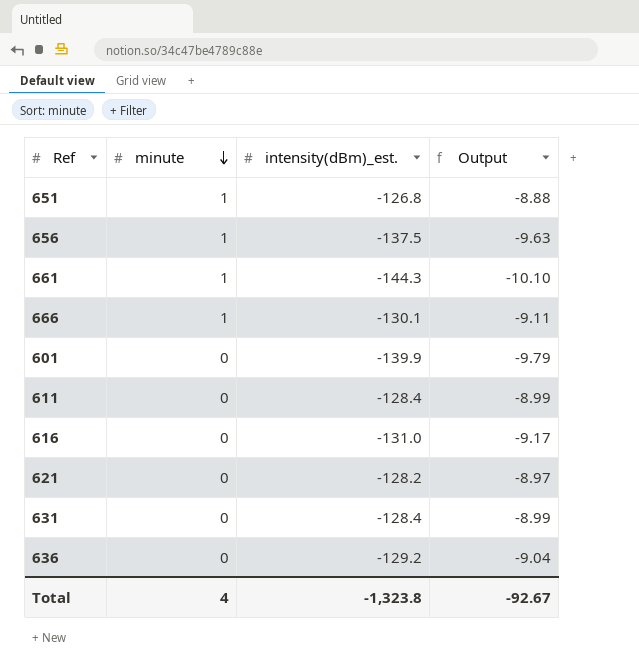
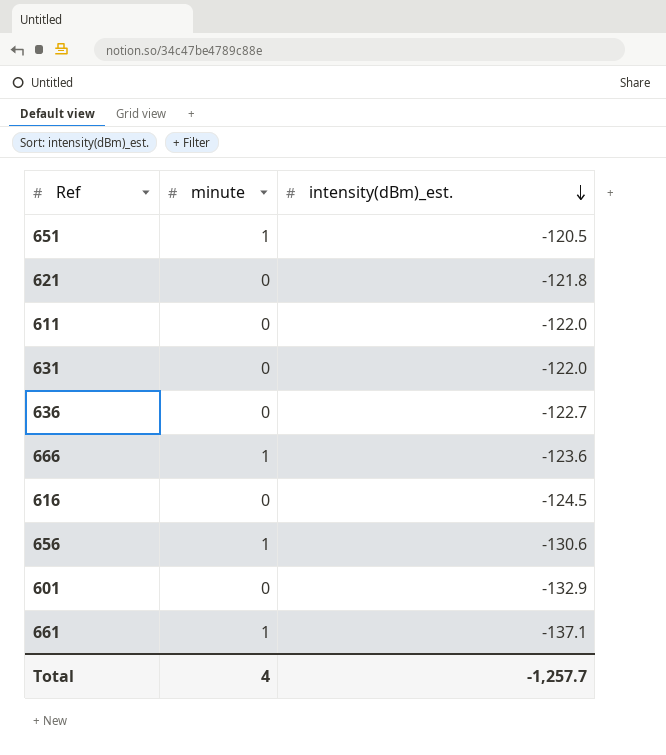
row order: minute descending -> intensity(dBm)_est. descending
column Output | formula: [intensity(dBm)_est.] * 0.07 -> none
651 | intensity(dBm)_est.: -126.8 -> -120.5
621 | intensity(dBm)_est.: -128.2 -> -121.8
611 | intensity(dBm)_est.: -128.4 -> -122.0
631 | intensity(dBm)_est.: -128.4 -> -122.0
636 | intensity(dBm)_est.: -129.2 -> -122.7
666 | intensity(dBm)_est.: -130.1 -> -123.6
616 | intensity(dBm)_est.: -131.0 -> -124.5
656 | intensity(dBm)_est.: -137.5 -> -130.6
601 | intensity(dBm)_est.: -139.9 -> -132.9
661 | intensity(dBm)_est.: -144.3 -> -137.1
Total | intensity(dBm)_est.: -1,323.8 -> -1,257.7

